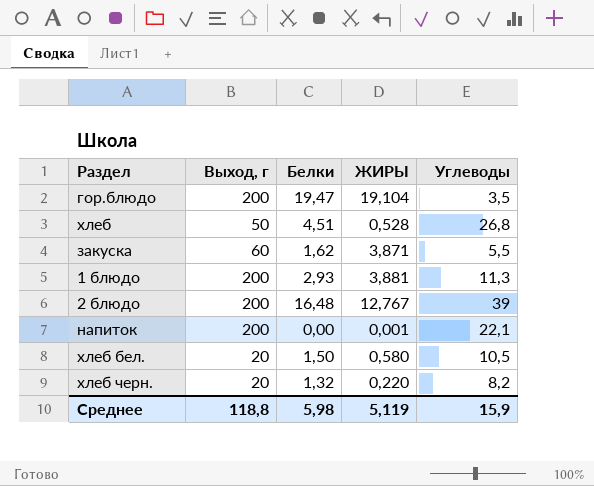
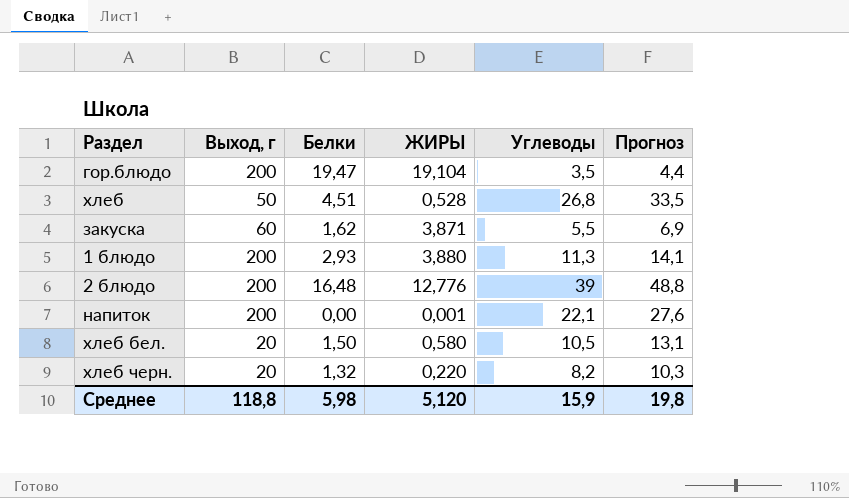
column Прогноз | formula: none -> [Углеводы] * 1,25
1 блюдо | ЖИРЫ: 3,881 -> 3,880
2 блюдо | ЖИРЫ: 12,767 -> 12,776
Среднее | ЖИРЫ: 5,119 -> 5,120

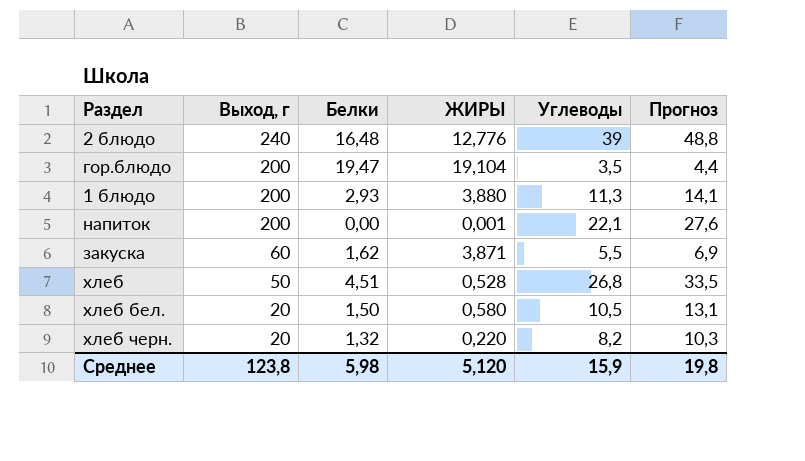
row order: none -> Выход, г descending
2 блюдо | Выход, г: 200 -> 240
Среднее | Выход, г: 118,8 -> 123,8

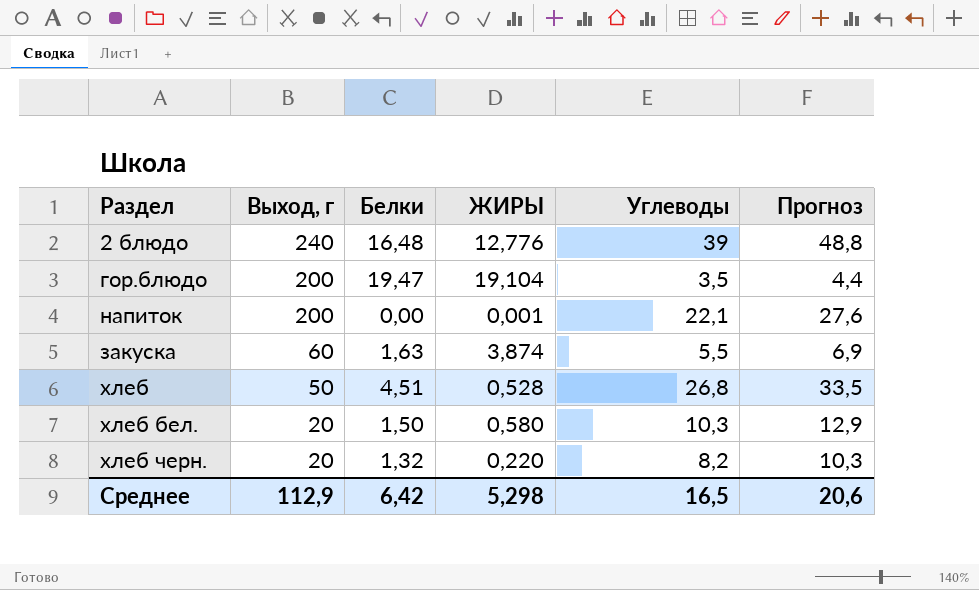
row 1 блюдо: 200 | 2,93 | 3,880 | 11,3 | 14,1 -> none
закуска | Белки: 1,62 -> 1,63
закуска | ЖИРЫ: 3,871 -> 3,874
хлеб бел. | Углеводы: 10,5 -> 10,3
хлеб бел. | Прогноз: 13,1 -> 12,9
Среднее | Выход, г: 123,8 -> 112,9
Среднее | Белки: 5,98 -> 6,42
Среднее | ЖИРЫ: 5,120 -> 5,298
Среднее | Углеводы: 15,9 -> 16,5
Среднее | Прогноз: 19,8 -> 20,6

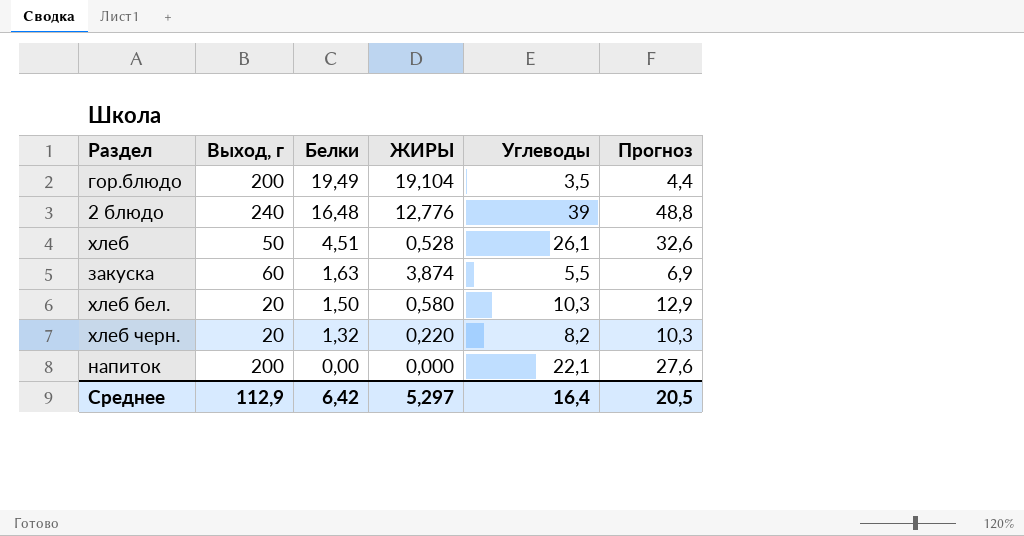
row order: Выход, г descending -> Белки descending
гор.блюдо | Белки: 19,47 -> 19,49
хлеб | Углеводы: 26,8 -> 26,1
хлеб | Прогноз: 33,5 -> 32,6
напиток | ЖИРЫ: 0,001 -> 0,000
Среднее | ЖИРЫ: 5,298 -> 5,297
Среднее | Углеводы: 16,5 -> 16,4
Среднее | Прогноз: 20,6 -> 20,5

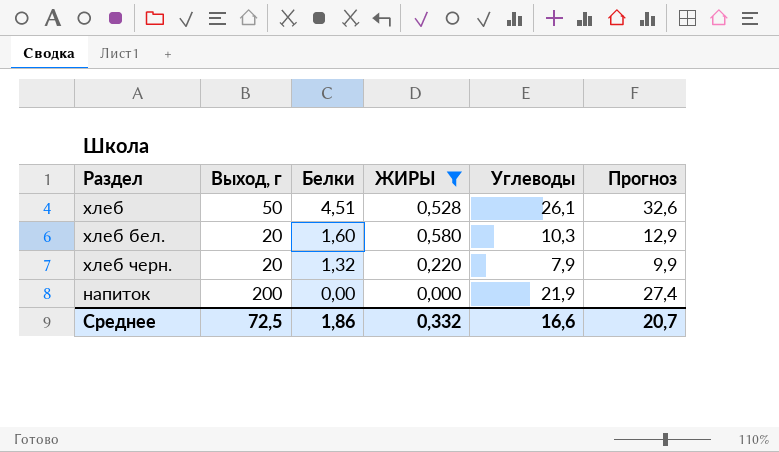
filter: none -> ЖИРЫ <= 0,580
хлеб бел. | Белки: 1,50 -> 1,60
хлеб черн. | Углеводы: 8,2 -> 7,9
хлеб черн. | Прогноз: 10,3 -> 9,9
напиток | Углеводы: 22,1 -> 21,9
напиток | Прогноз: 27,6 -> 27,4
Среднее | Выход, г: 112,9 -> 72,5
Среднее | Белки: 6,42 -> 1,86
Среднее | ЖИРЫ: 5,297 -> 0,332
Среднее | Углеводы: 16,4 -> 16,6
Среднее | Прогноз: 20,5 -> 20,7

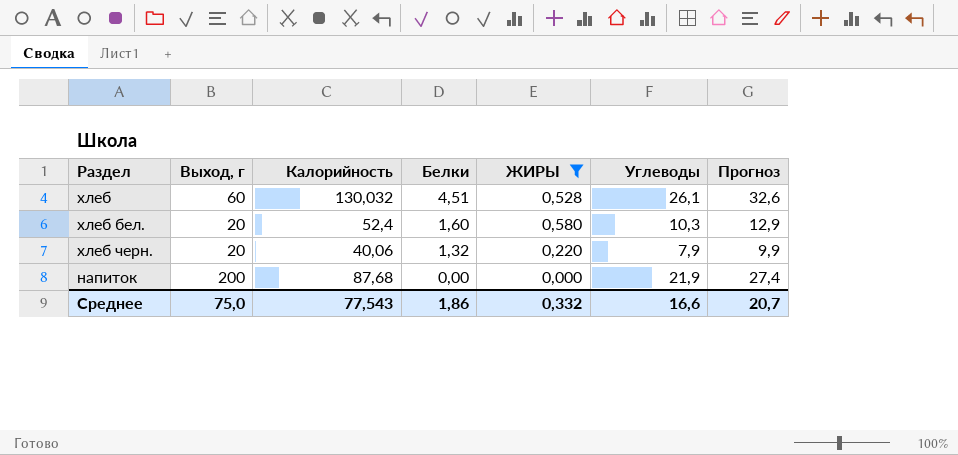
column Калорийность | position: none -> 3
хлеб | Выход, г: 50 -> 60
Среднее | Выход, г: 72,5 -> 75,0

